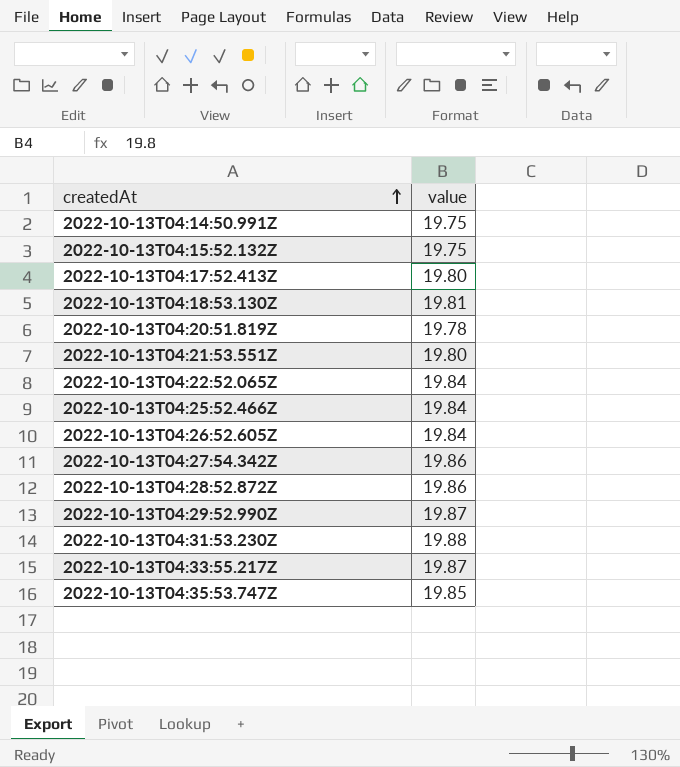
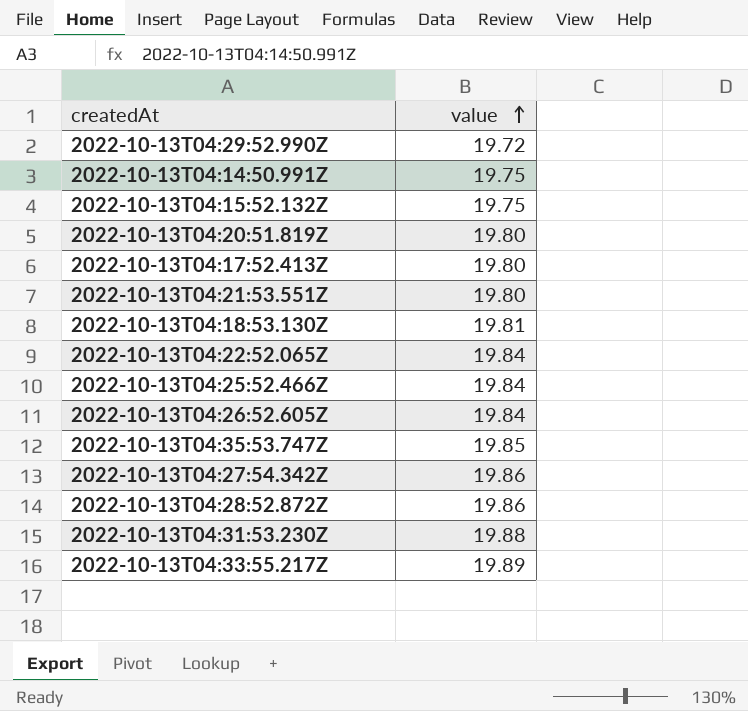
row order: createdAt ascending -> value ascending
2022-10-13T04:29:52.990Z | value: 19.87 -> 19.72
2022-10-13T04:20:51.819Z | value: 19.78 -> 19.80
2022-10-13T04:33:55.217Z | value: 19.87 -> 19.89

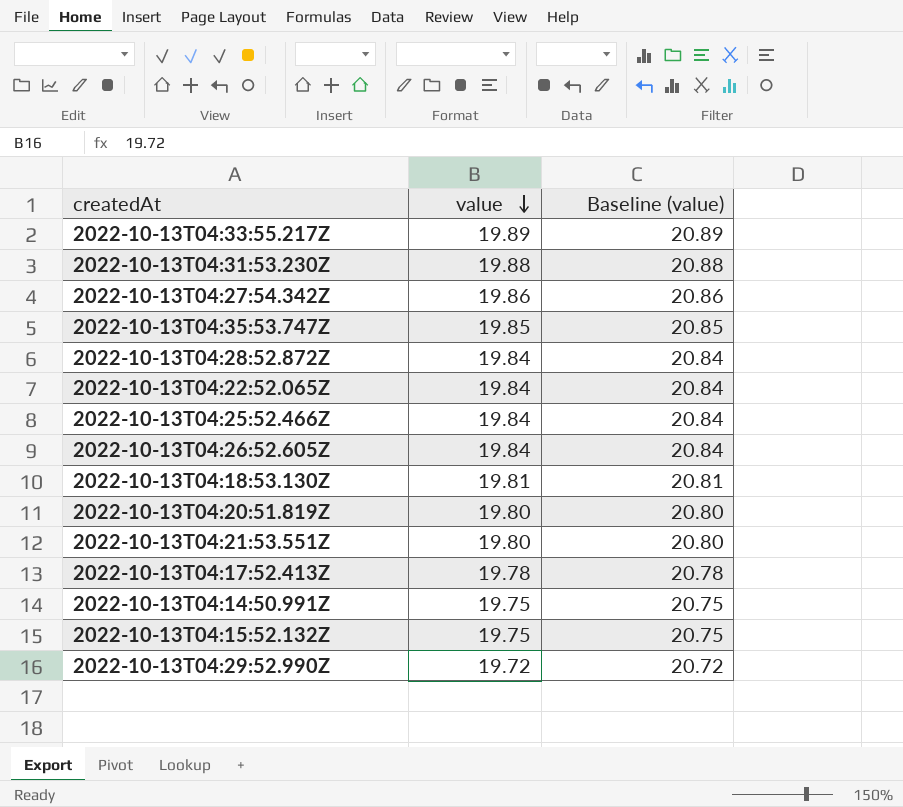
row order: value ascending -> value descending
column Baseline (value) | formula: none -> [value] + 1
2022-10-13T04:28:52.872Z | value: 19.86 -> 19.84
2022-10-13T04:17:52.413Z | value: 19.80 -> 19.78

